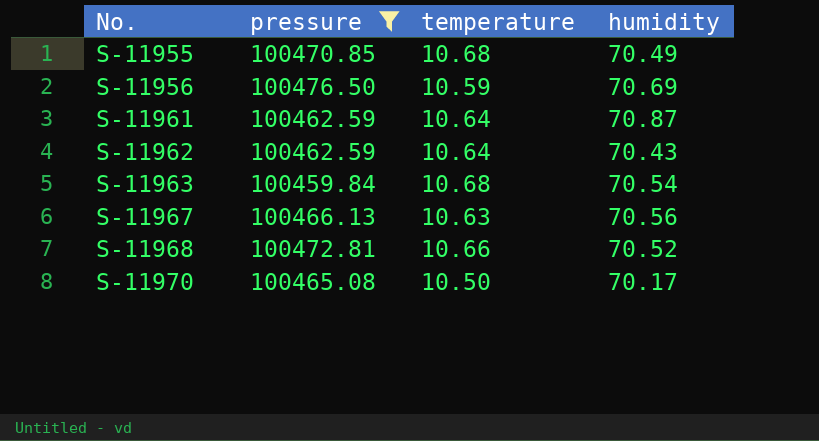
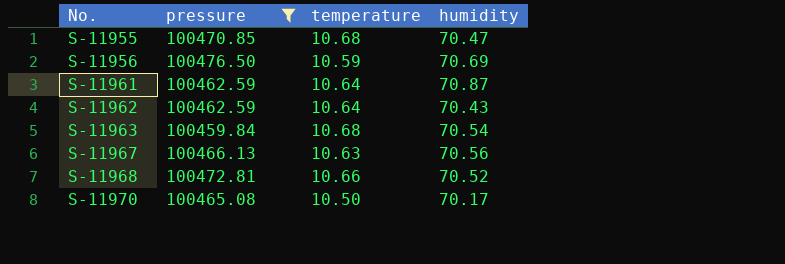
S-11955 | humidity: 70.49 -> 70.47

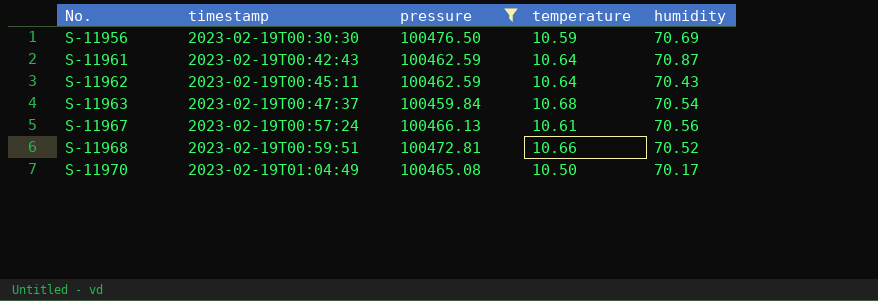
column timestamp | position: none -> 2
row S-11955: 100470.85 | 10.68 | 70.47 -> none
S-11967 | temperature: 10.63 -> 10.61

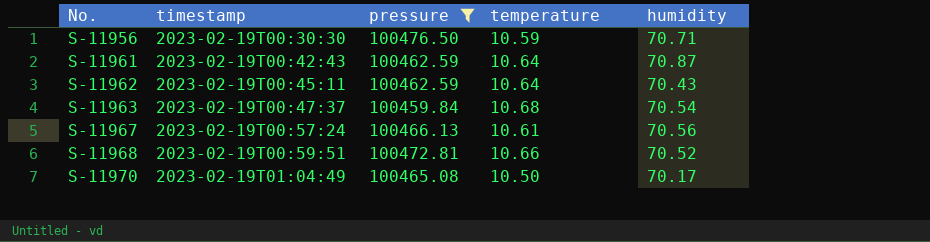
S-11956 | humidity: 70.69 -> 70.71

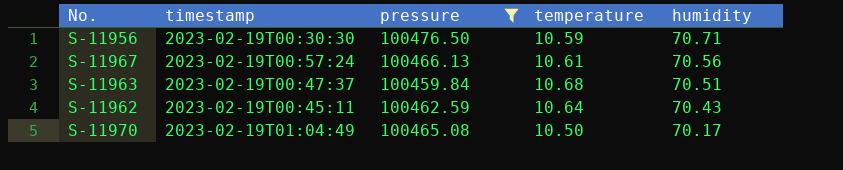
row order: No. ascending -> humidity descending
row S-11961: 2023-02-19T00:42:43 | 100462.59 | 10.64 | 70.87 -> none
row S-11968: 2023-02-19T00:59:51 | 100472.81 | 10.66 | 70.52 -> none
S-11963 | humidity: 70.54 -> 70.51

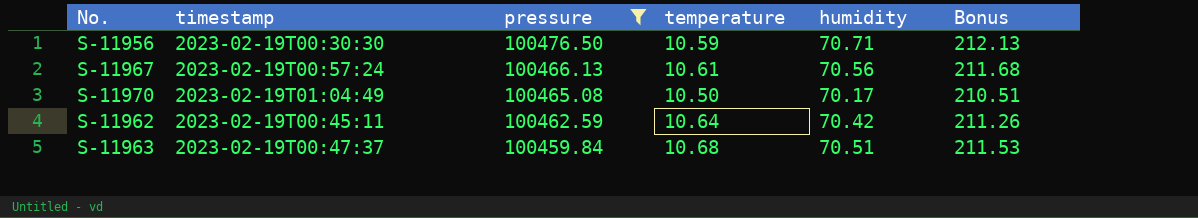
row order: humidity descending -> pressure descending
column Bonus | formula: none -> [humidity] * 3
S-11962 | humidity: 70.43 -> 70.42

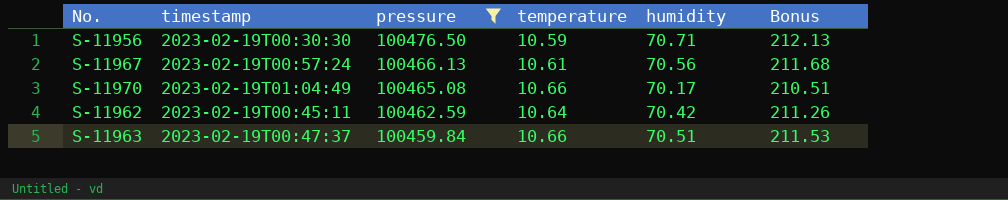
S-11970 | temperature: 10.50 -> 10.66
S-11963 | temperature: 10.68 -> 10.66

